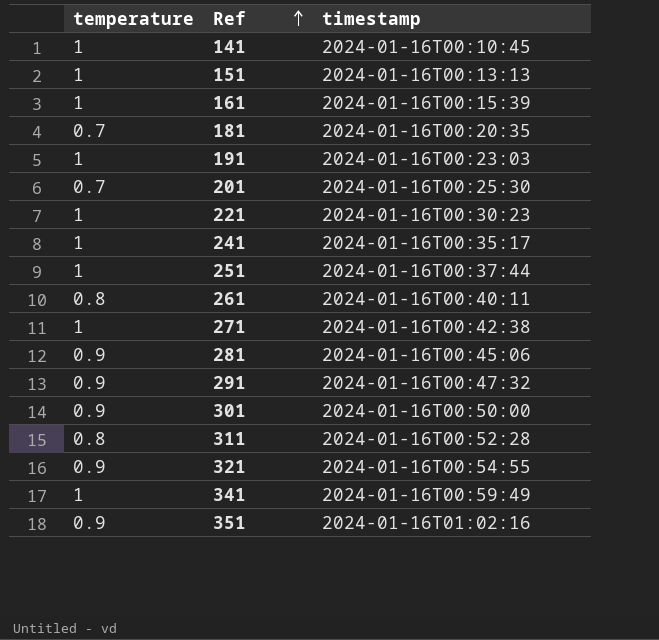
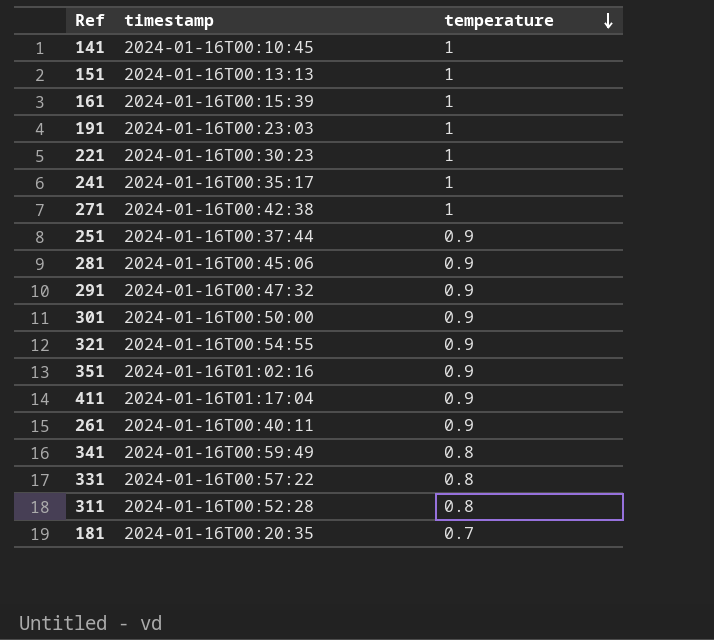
row order: Ref ascending -> temperature descending
column temperature | position: 1 -> 3
row 201: 0.7 | 2024-01-16T00:25:30 -> none
251 | temperature: 1 -> 0.9
row 411: none -> 2024-01-16T01:17:04 | 0.9
261 | temperature: 0.8 -> 0.9
341 | temperature: 1 -> 0.8
row 331: none -> 2024-01-16T00:57:22 | 0.8

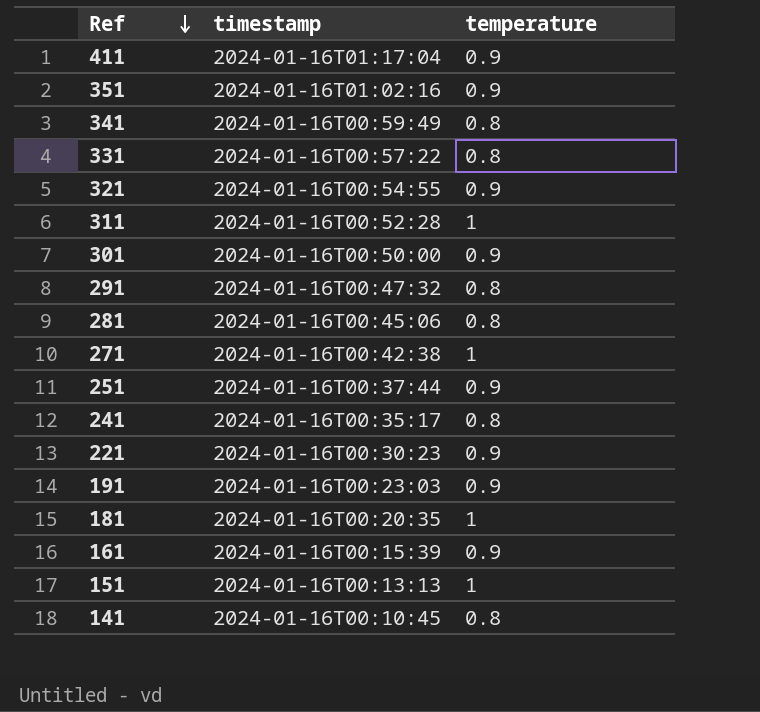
row order: temperature descending -> Ref descending
row 261: 2024-01-16T00:40:11 | 0.9 -> none
311 | temperature: 0.8 -> 1
291 | temperature: 0.9 -> 0.8
281 | temperature: 0.9 -> 0.8
241 | temperature: 1 -> 0.8
221 | temperature: 1 -> 0.9
191 | temperature: 1 -> 0.9
181 | temperature: 0.7 -> 1
161 | temperature: 1 -> 0.9
141 | temperature: 1 -> 0.8

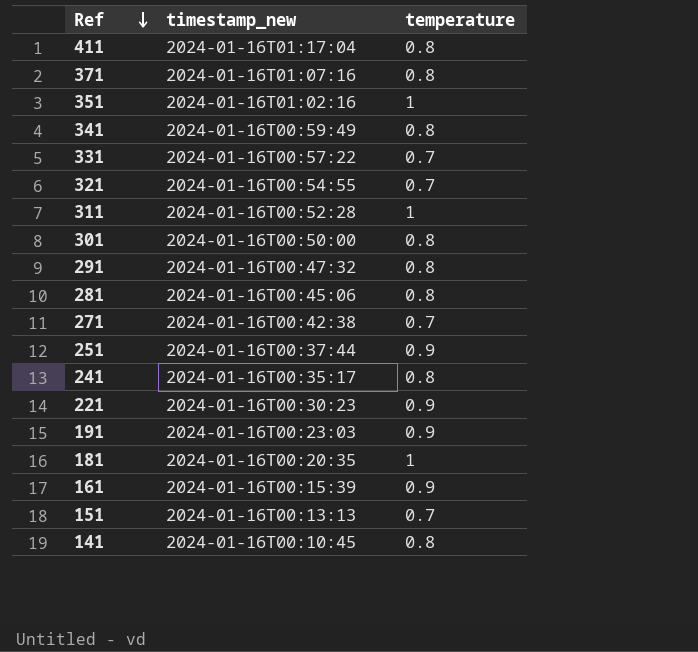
column name: timestamp -> timestamp_new
411 | temperature: 0.9 -> 0.8
row 371: none -> 2024-01-16T01:07:16 | 0.8
351 | temperature: 0.9 -> 1
331 | temperature: 0.8 -> 0.7
321 | temperature: 0.9 -> 0.7
301 | temperature: 0.9 -> 0.8
271 | temperature: 1 -> 0.7
151 | temperature: 1 -> 0.7

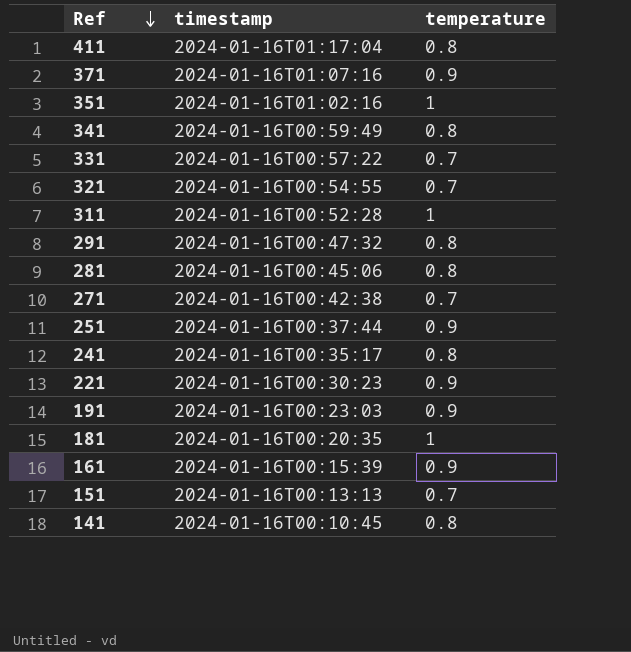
column name: timestamp_new -> timestamp
row 301: 2024-01-16T00:50:00 | 0.8 -> none
371 | temperature: 0.8 -> 0.9

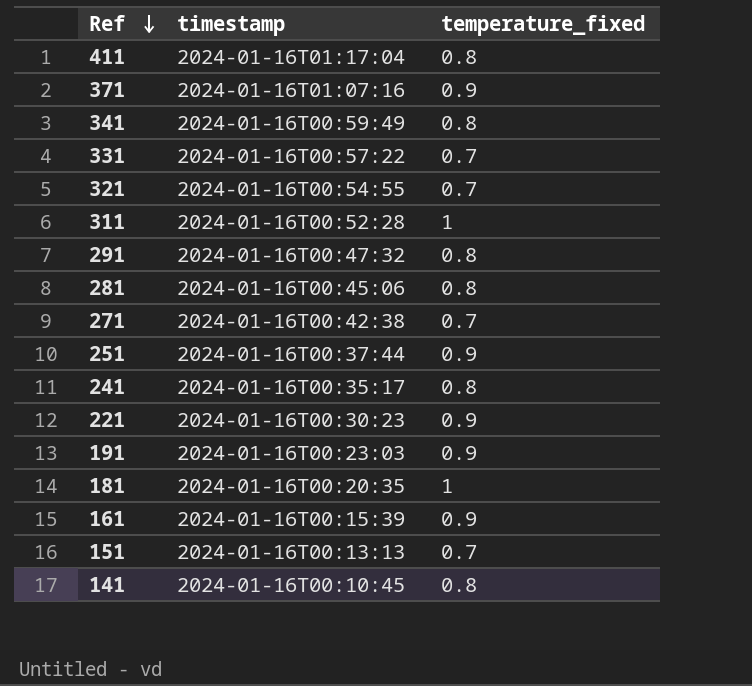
column name: temperature -> temperature_fixed
row 351: 2024-01-16T01:02:16 | 1 -> none

